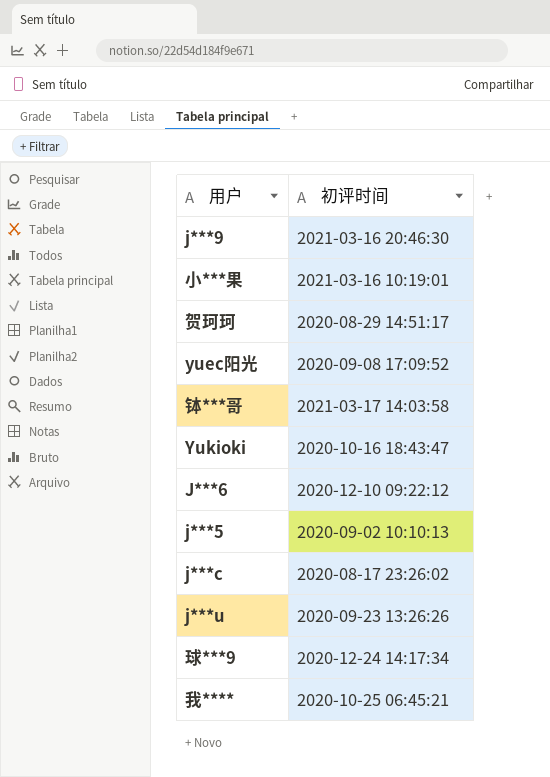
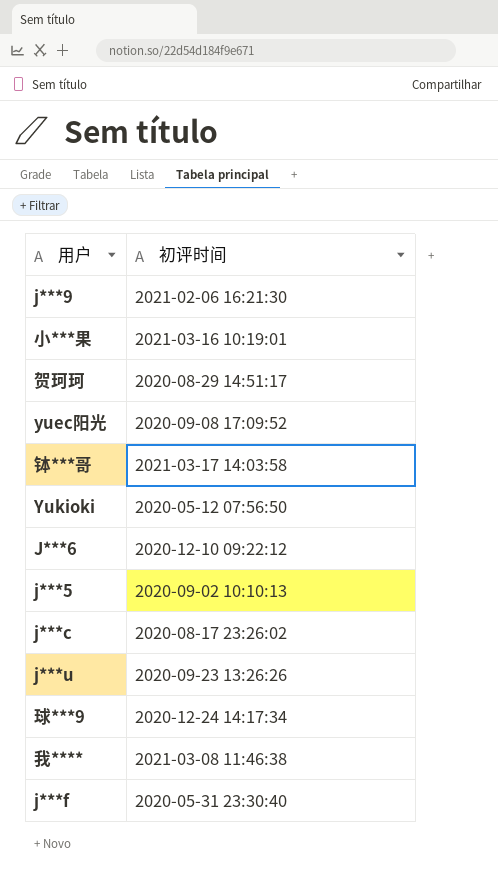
j***9 | 初评时间: 2021-03-16 20:46:30 -> 2021-02-06 16:21:30
Yukioki | 初评时间: 2020-10-16 18:43:47 -> 2020-05-12 07:56:50
我**** | 初评时间: 2020-10-25 06:45:21 -> 2021-03-08 11:46:38
row j***f: none -> 2020-05-31 23:30:40

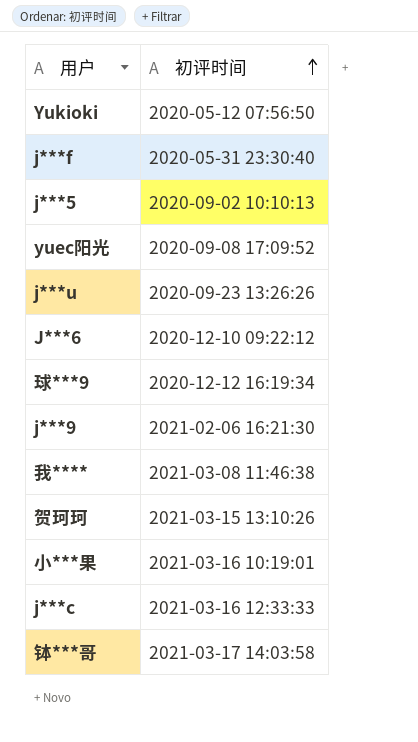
row order: none -> 初评时间 ascending
球***9 | 初评时间: 2020-12-24 14:17:34 -> 2020-12-12 16:19:34
贺珂珂 | 初评时间: 2020-08-29 14:51:17 -> 2021-03-15 13:10:26
j***c | 初评时间: 2020-08-17 23:26:02 -> 2021-03-16 12:33:33

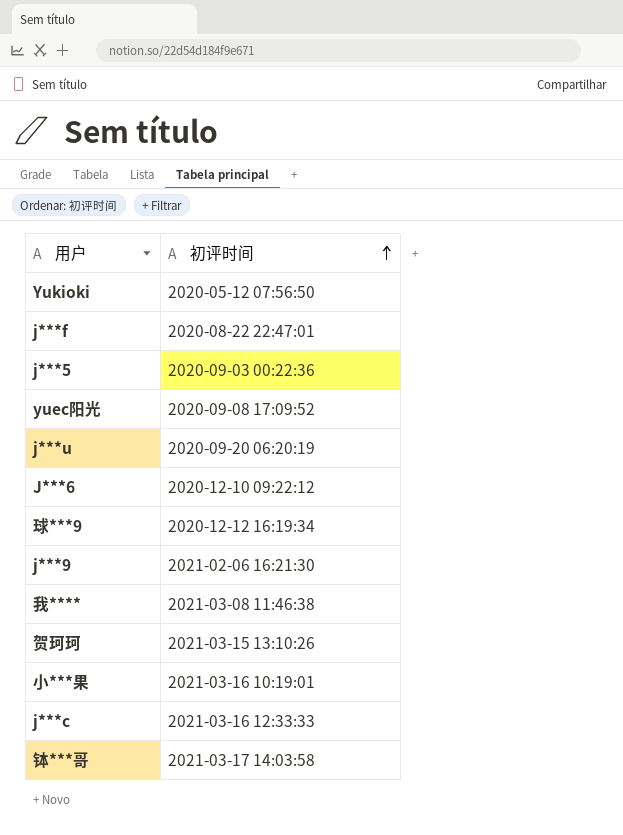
j***f | 初评时间: 2020-05-31 23:30:40 -> 2020-08-22 22:47:01
j***5 | 初评时间: 2020-09-02 10:10:13 -> 2020-09-03 00:22:36
j***u | 初评时间: 2020-09-23 13:26:26 -> 2020-09-20 06:20:19

